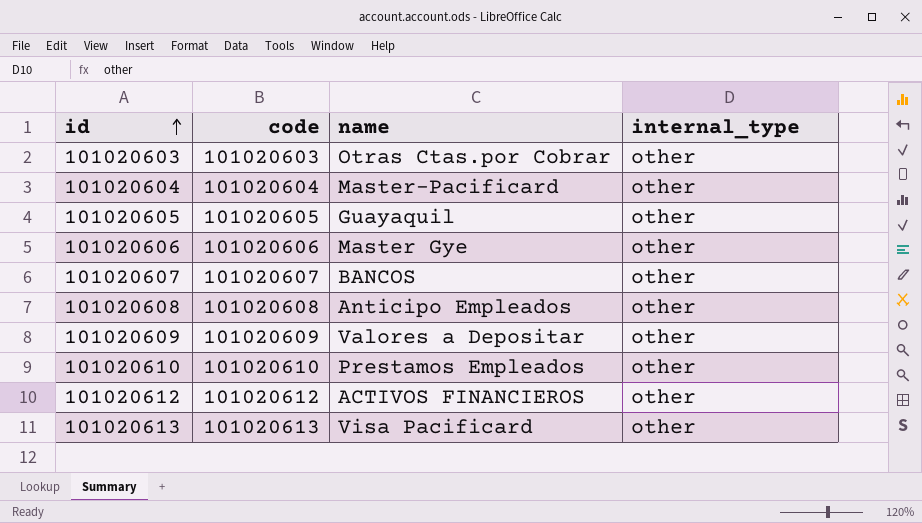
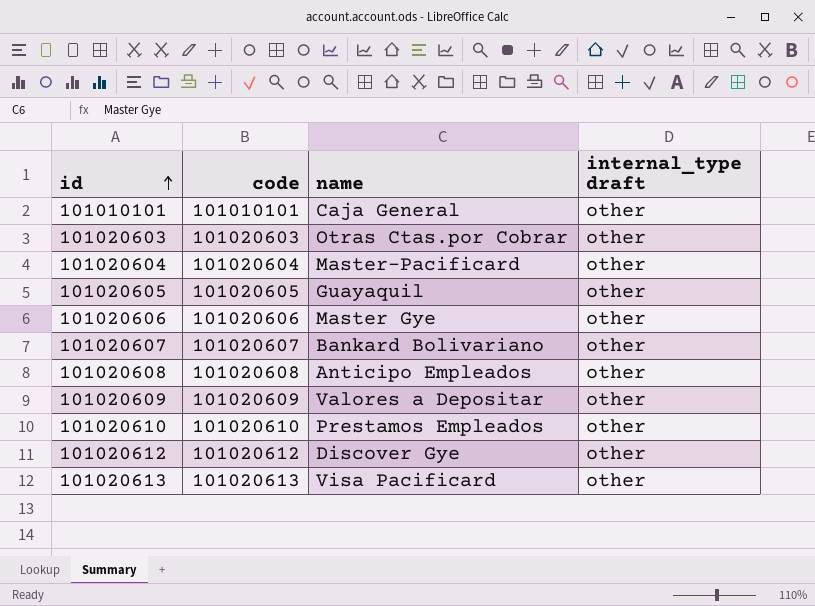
column name: internal_type -> internal_type draft
row 101010101: none -> 101010101 | Caja General | other
101020607 | name: BANCOS -> Bankard Bolivariano
101020612 | name: ACTIVOS FINANCIEROS -> Discover Gye

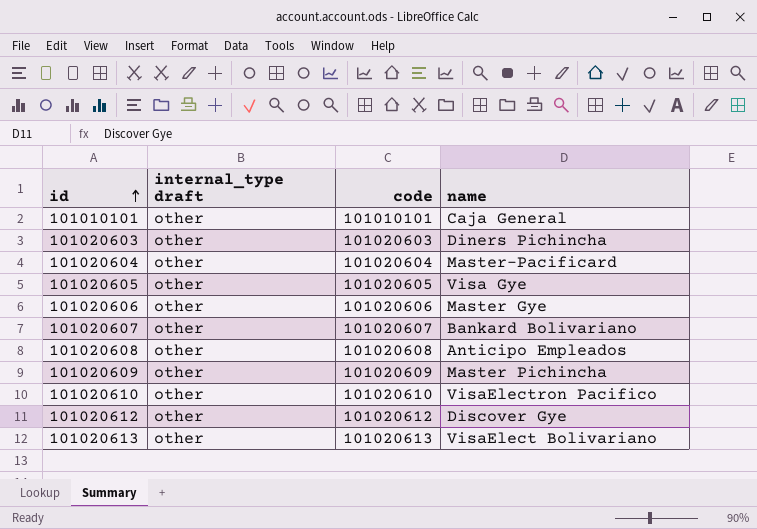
column internal_type draft | position: 4 -> 2
101020603 | name: Otras Ctas.por Cobrar -> Diners Pichincha
101020605 | name: Guayaquil -> Visa Gye
101020609 | name: Valores a Depositar -> Master Pichincha
101020610 | name: Prestamos Empleados -> VisaElectron Pacifico
101020613 | name: Visa Pacificard -> VisaElect Bolivariano

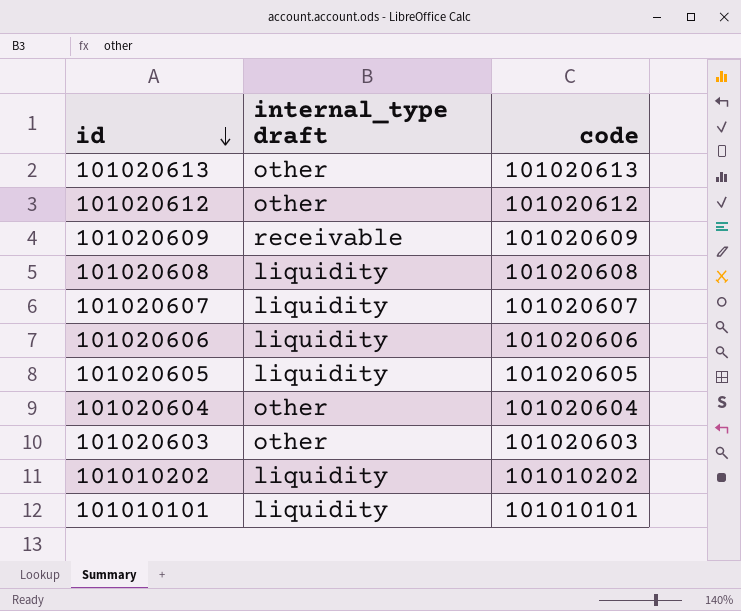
row order: id ascending -> id descending
column name | position: 4 -> none
row 101020610: other | 101020610 | VisaElectron Pacifico -> none
101020609 | internal_type draft: other -> receivable
101020608 | internal_type draft: other -> liquidity
101020607 | internal_type draft: other -> liquidity
101020606 | internal_type draft: other -> liquidity
101020605 | internal_type draft: other -> liquidity
row 101010202: none -> liquidity | 101010202
101010101 | internal_type draft: other -> liquidity

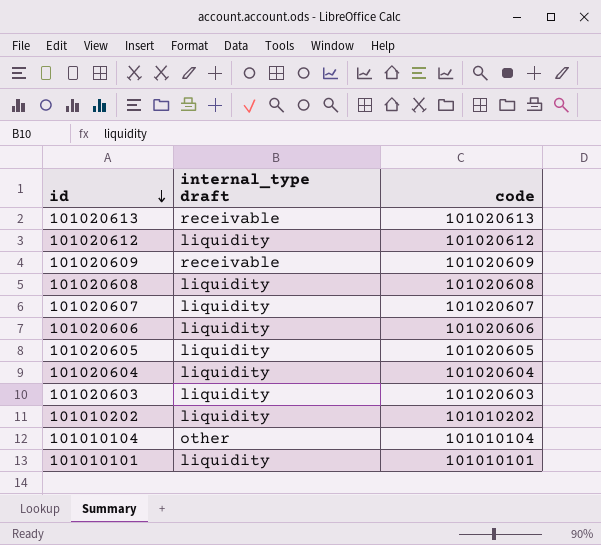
101020613 | internal_type draft: other -> receivable
101020612 | internal_type draft: other -> liquidity
101020604 | internal_type draft: other -> liquidity
101020603 | internal_type draft: other -> liquidity
row 101010104: none -> other | 101010104

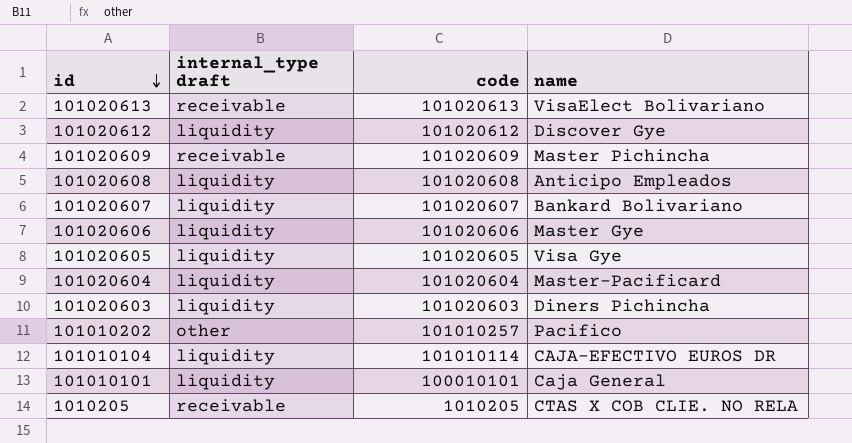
column name | position: none -> 4
101010202 | internal_type draft: liquidity -> other
101010202 | code: 101010202 -> 101010257
101010104 | internal_type draft: other -> liquidity
101010104 | code: 101010104 -> 101010114
101010101 | code: 101010101 -> 100010101
row 1010205: none -> receivable | 1010205 | CTAS X COB CLIE. NO RELA

